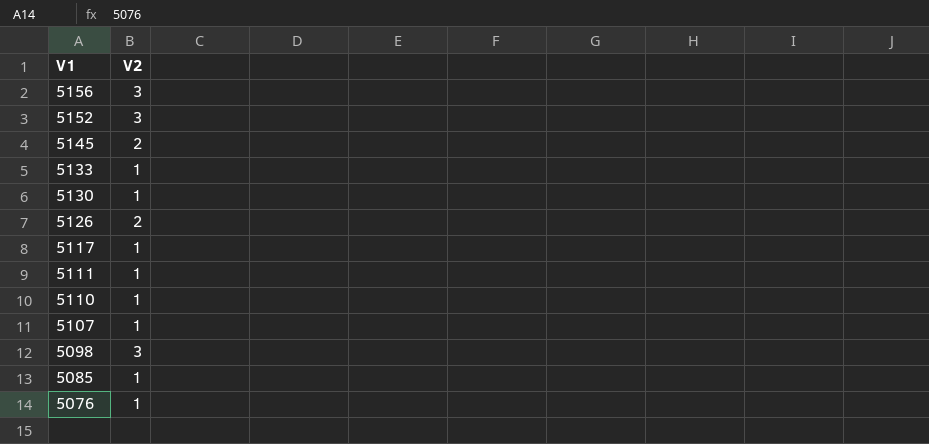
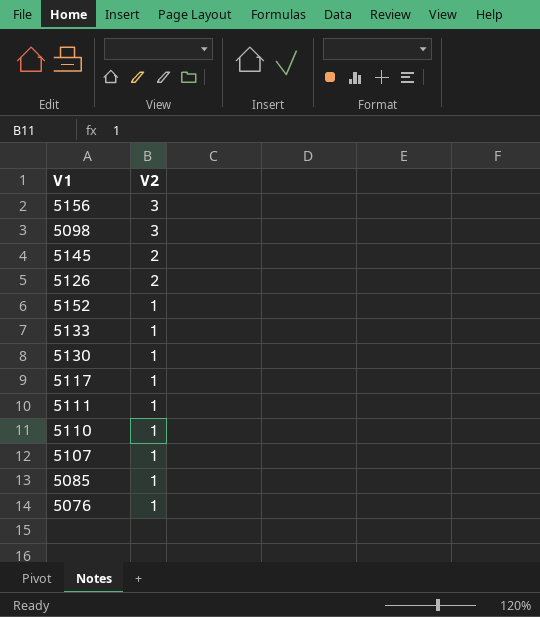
row order: V1 descending -> V2 descending
5152 | V2: 3 -> 1

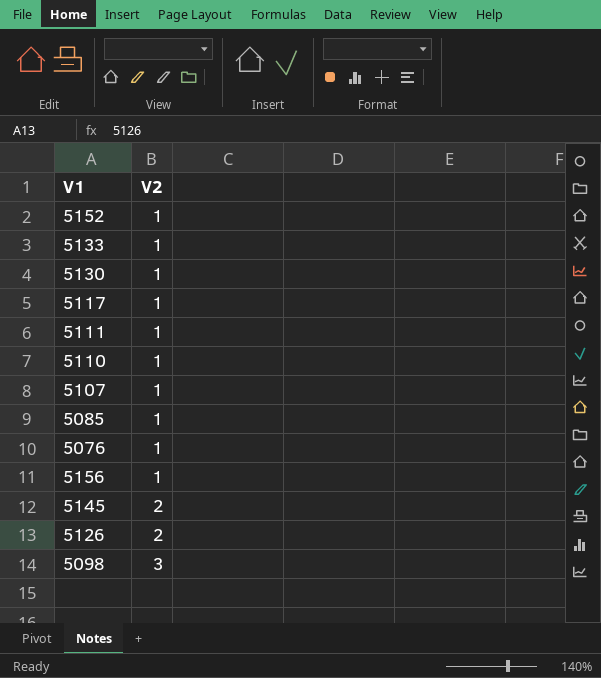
row order: V2 descending -> V2 ascending
5156 | V2: 3 -> 1

